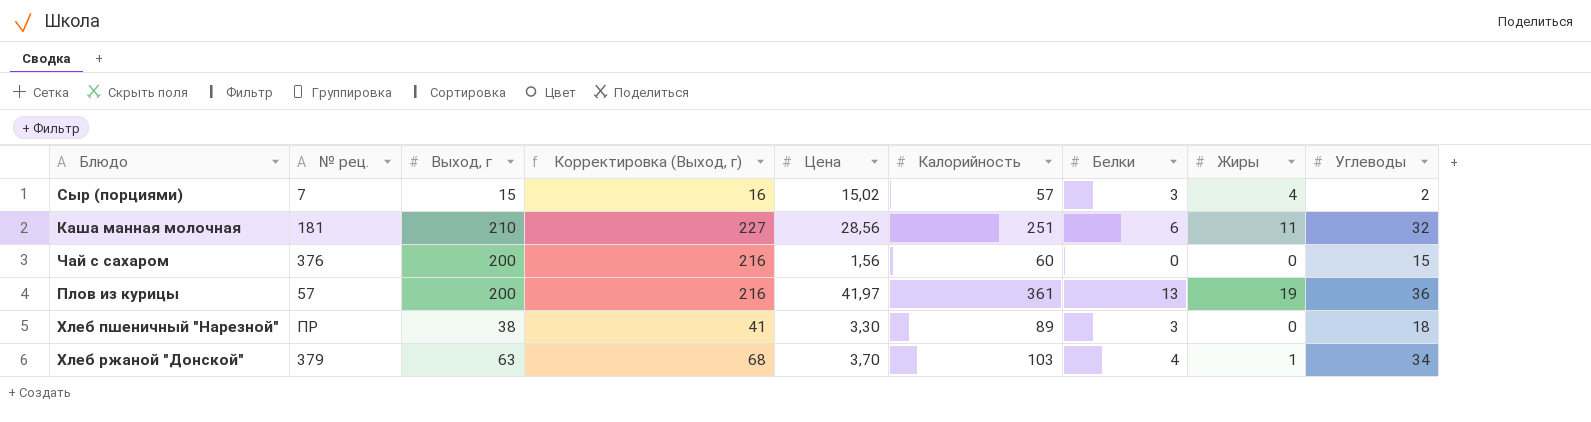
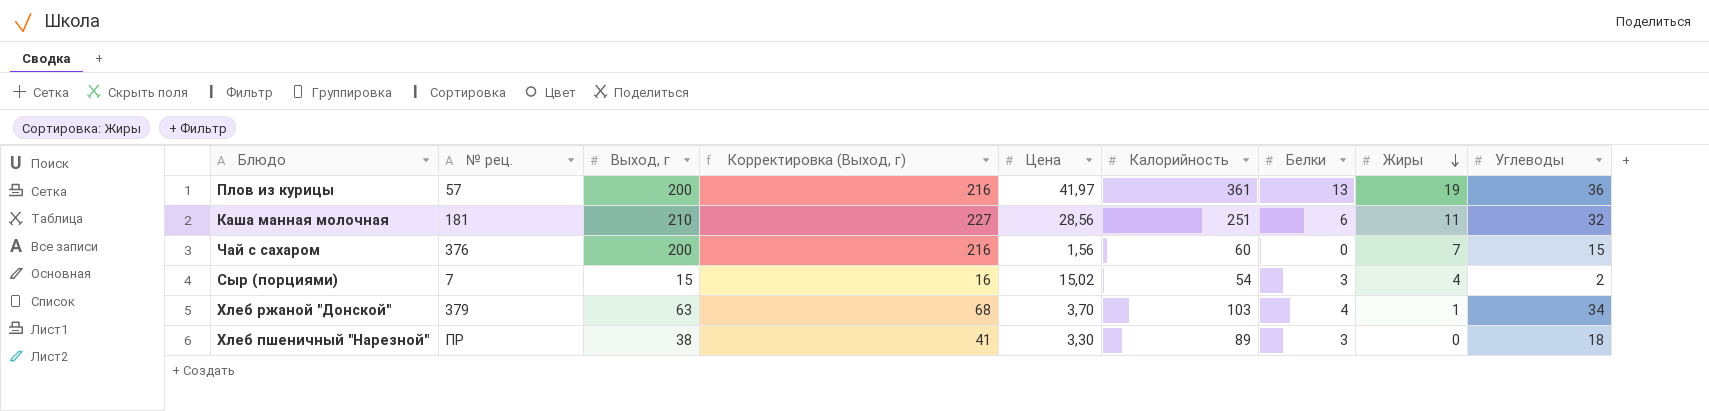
row order: none -> Жиры descending
Чай с сахаром | Жиры: 0 -> 7
Сыр (порциями) | Калорийность: 57 -> 54

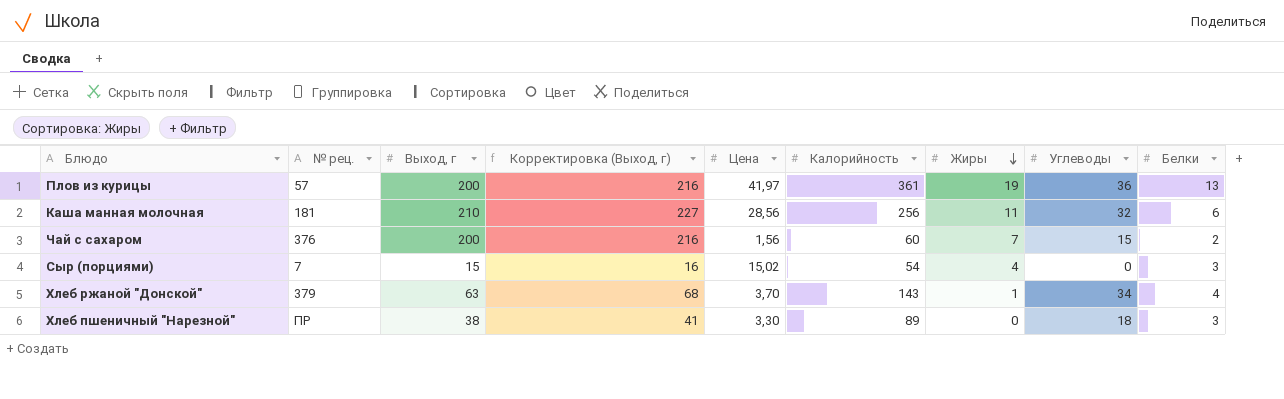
column Белки | position: 7 -> 9
Каша манная молочная | Калорийность: 251 -> 256
Чай с сахаром | Белки: 0 -> 2
Сыр (порциями) | Углеводы: 2 -> 0
Хлеб ржаной "Донской" | Калорийность: 103 -> 143

